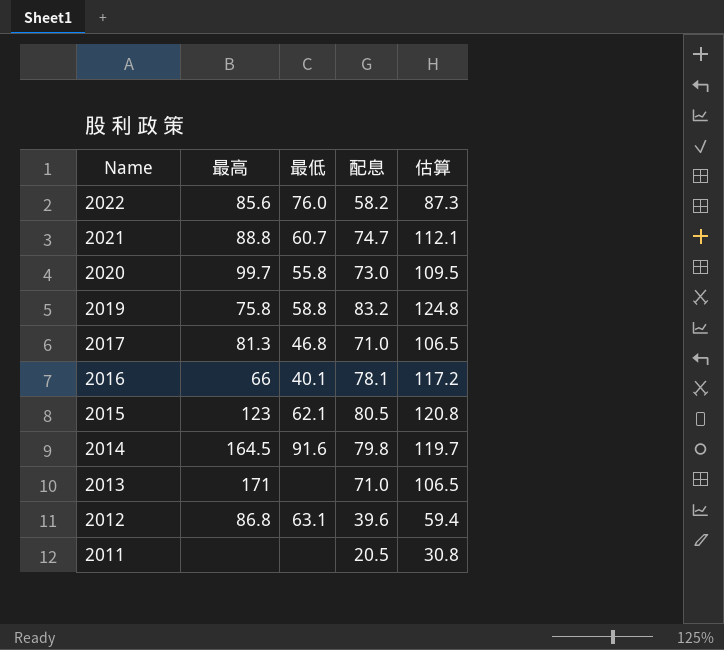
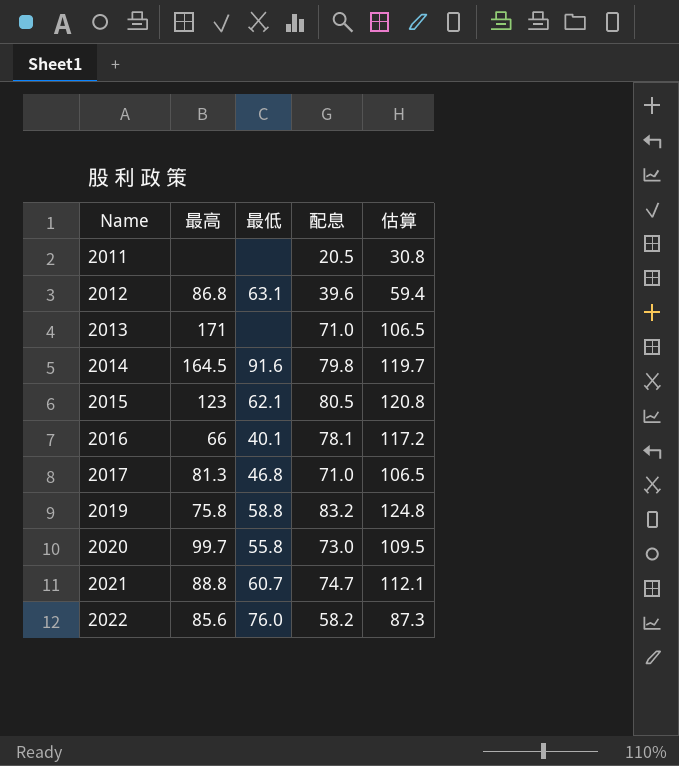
row order: Name descending -> Name ascending

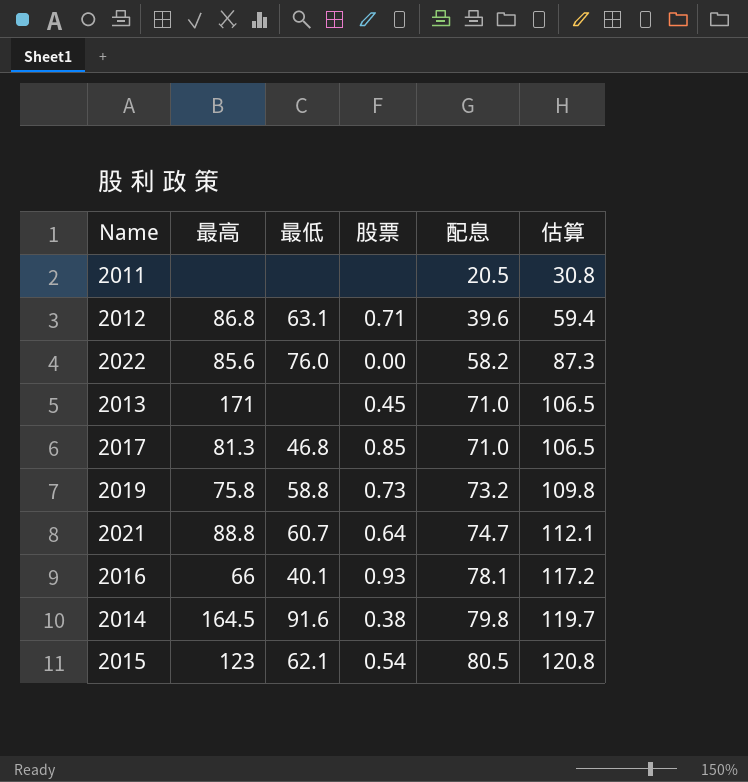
row order: Name ascending -> 配息 ascending
column 股票 | position: none -> 4
row 2020: 99.7 | 55.8 | 73.0 | 109.5 -> none
2019 | 配息: 83.2 -> 73.2
2019 | 估算: 124.8 -> 109.8

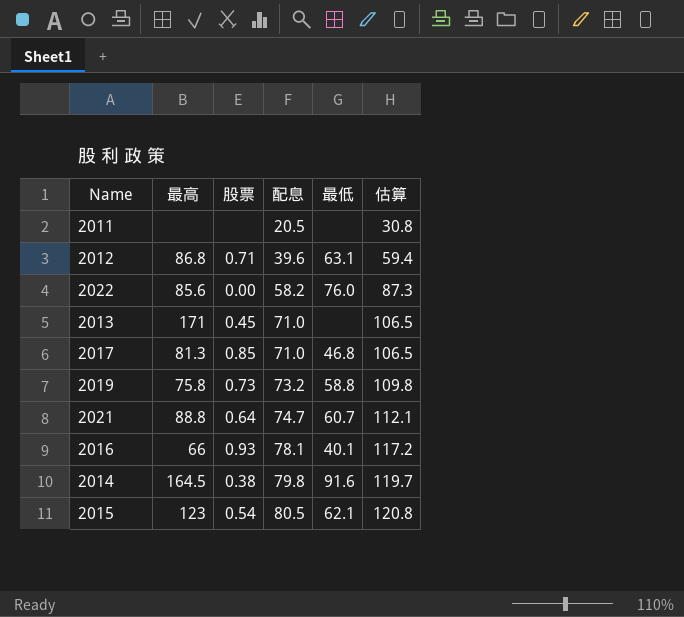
column 最低 | position: 3 -> 5

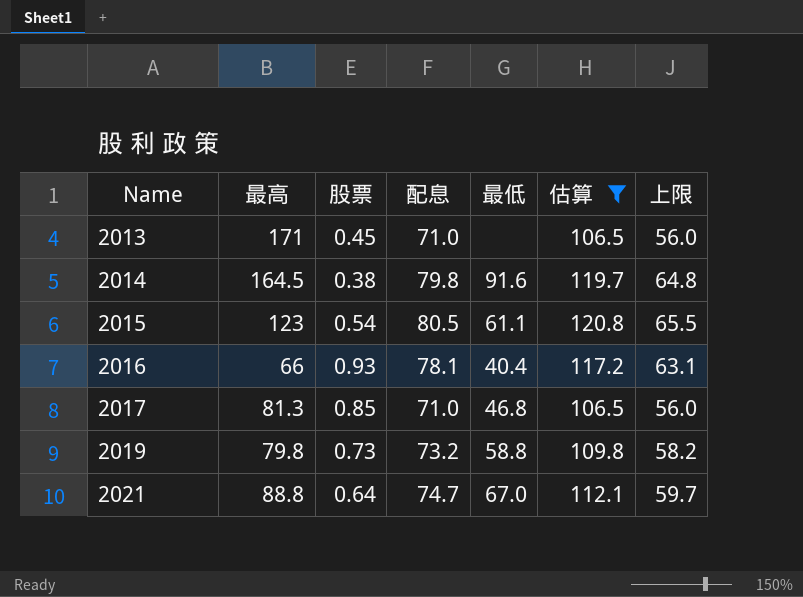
filter: none -> 估算 >= 106.5
row order: 配息 ascending -> Name ascending
column 上限 | formula: none -> [配息] - 15
2015 | 最低: 62.1 -> 61.1
2016 | 最低: 40.1 -> 40.4
2019 | 最高: 75.8 -> 79.8
2021 | 最低: 60.7 -> 67.0

